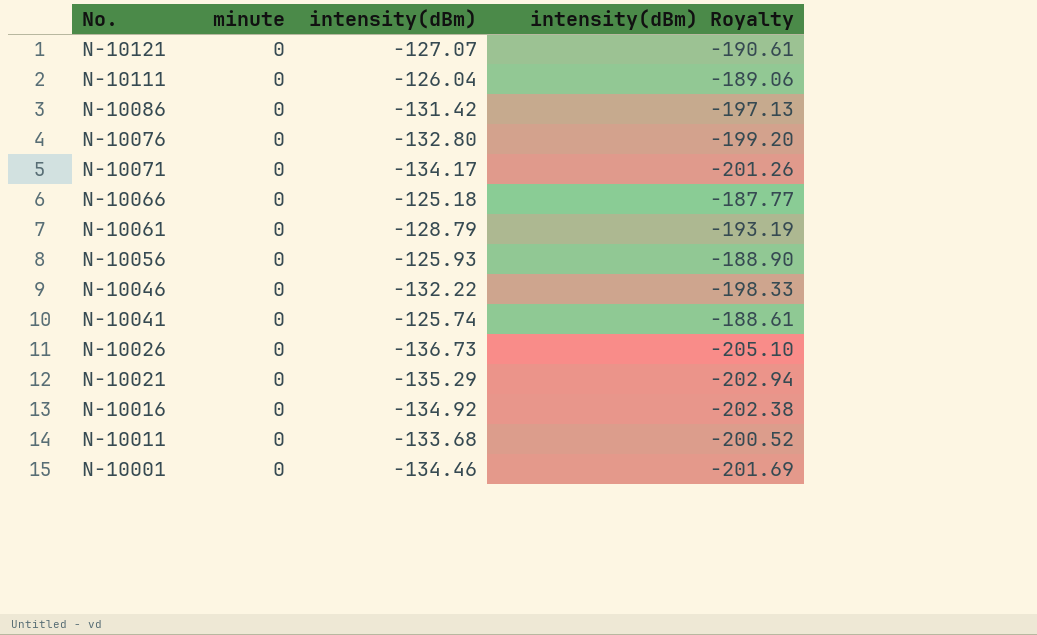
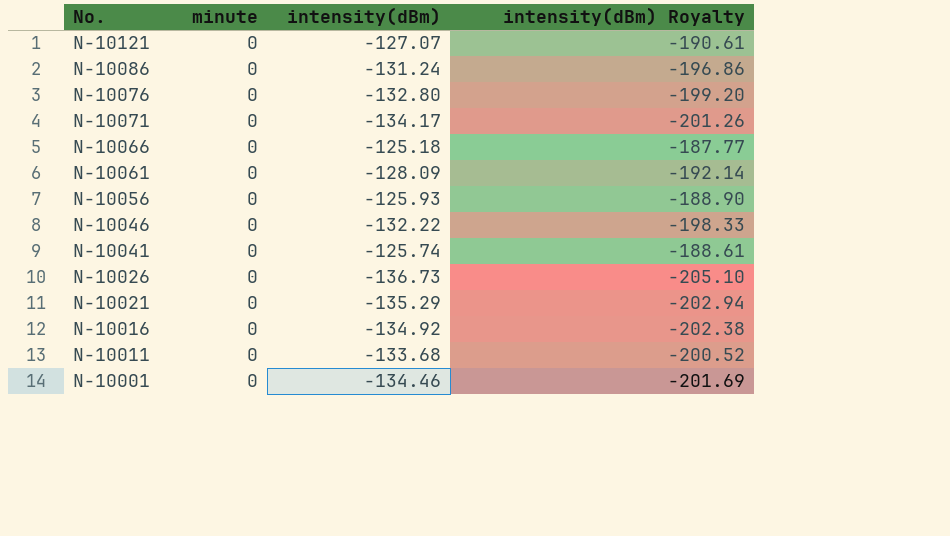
row N-10111: 0 | -126.04 | -189.06 -> none
N-10086 | intensity(dBm): -131.42 -> -131.24
N-10086 | intensity(dBm) Royalty: -197.13 -> -196.86
N-10061 | intensity(dBm): -128.79 -> -128.09
N-10061 | intensity(dBm) Royalty: -193.19 -> -192.14

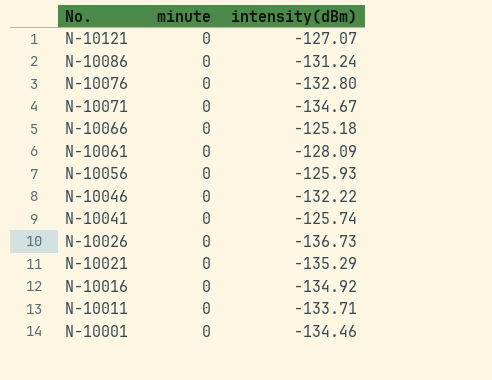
column intensity(dBm) Royalty | formula: [intensity(dBm)] * 1.5 -> none
N-10071 | intensity(dBm): -134.17 -> -134.67
N-10011 | intensity(dBm): -133.68 -> -133.71

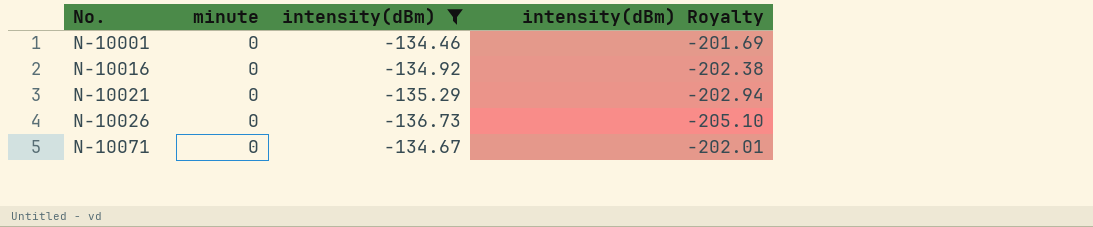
filter: none -> intensity(dBm) <= -134.46
row order: No. descending -> No. ascending
column intensity(dBm) Royalty | formula: none -> [intensity(dBm)] * 1.5

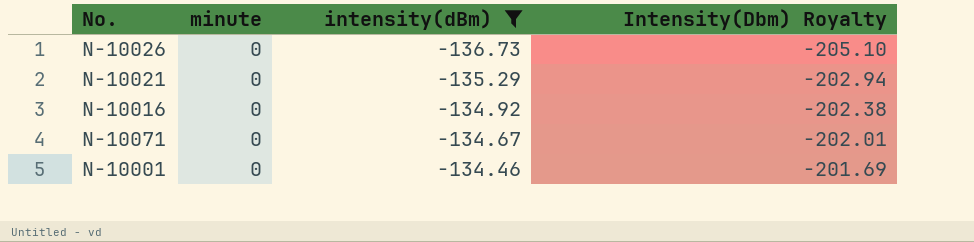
row order: No. ascending -> intensity(dBm) ascending
column name: intensity(dBm) Royalty -> Intensity(Dbm) Royalty

